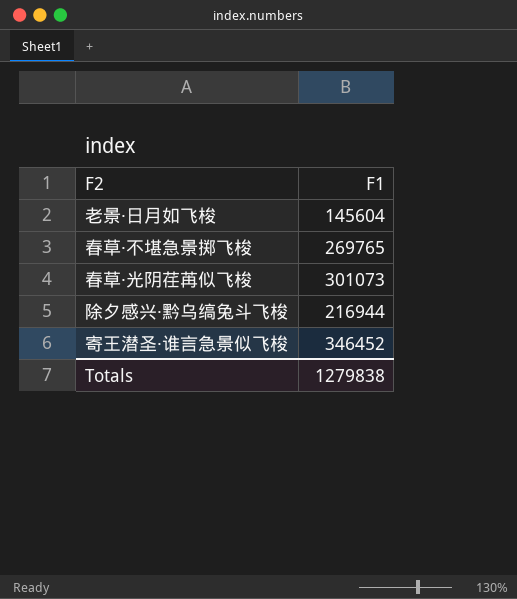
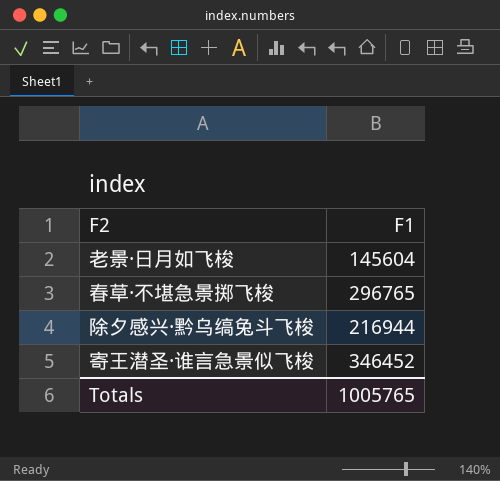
row 春草·光阴荏苒似飞梭: 301073 -> none
春草·不堪急景掷飞梭 | F1: 269765 -> 296765
Totals | F1: 1279838 -> 1005765

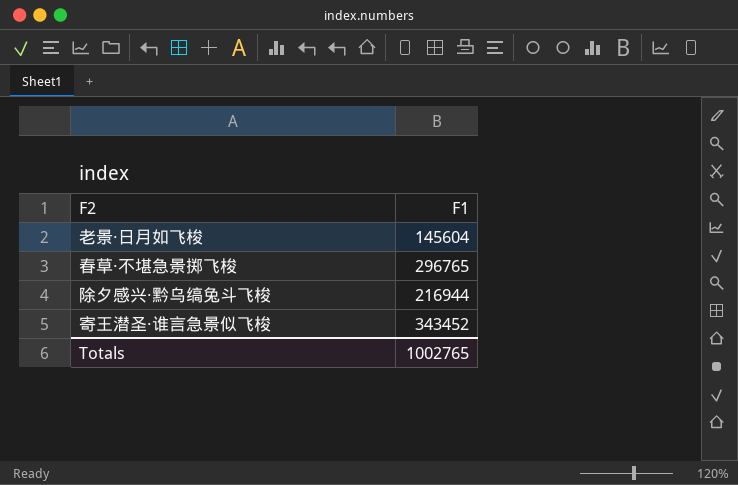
寄王潜圣·谁言急景似飞梭 | F1: 346452 -> 343452
Totals | F1: 1005765 -> 1002765

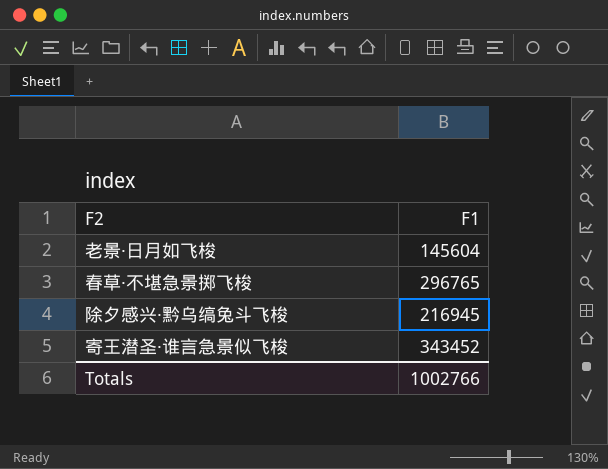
除夕感兴·黔乌缟兔斗飞梭 | F1: 216944 -> 216945
Totals | F1: 1002765 -> 1002766

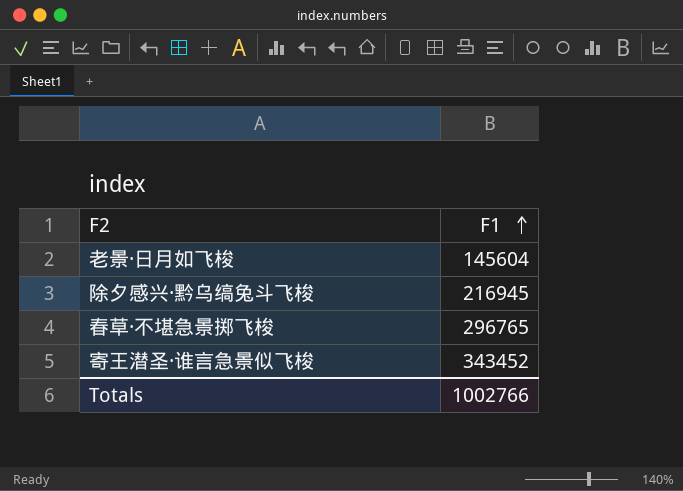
row order: none -> F1 ascending

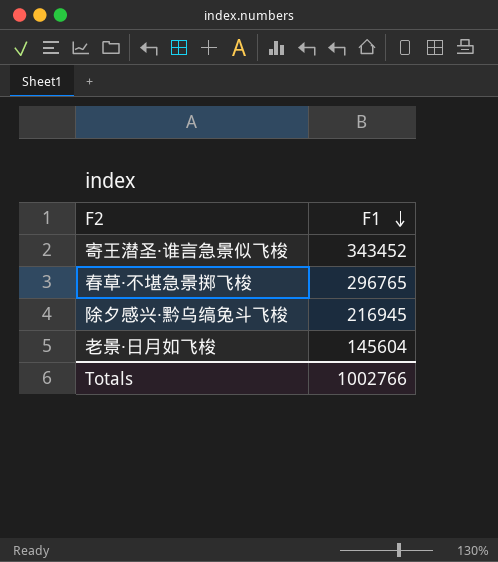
row order: F1 ascending -> F1 descending

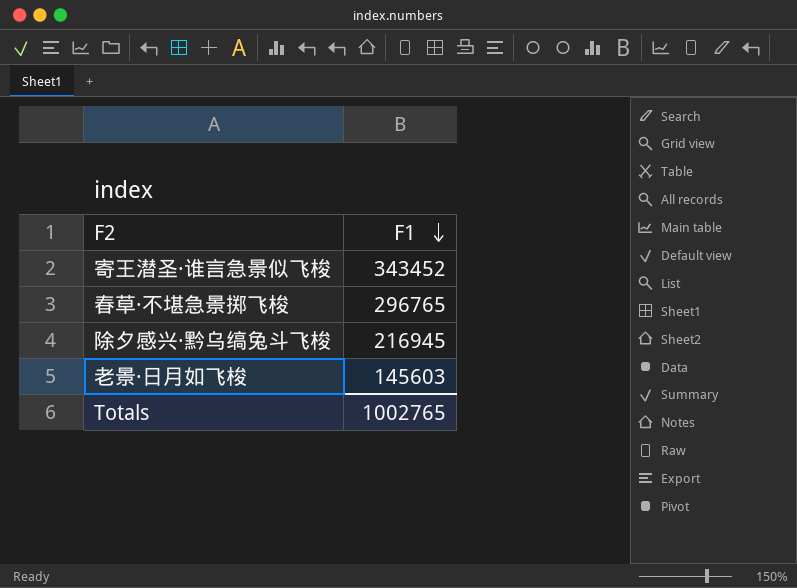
老景·日月如飞梭 | F1: 145604 -> 145603
Totals | F1: 1002766 -> 1002765

